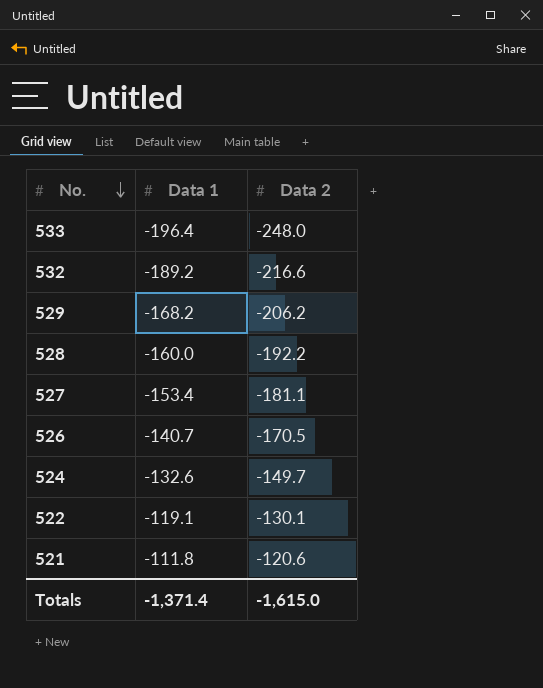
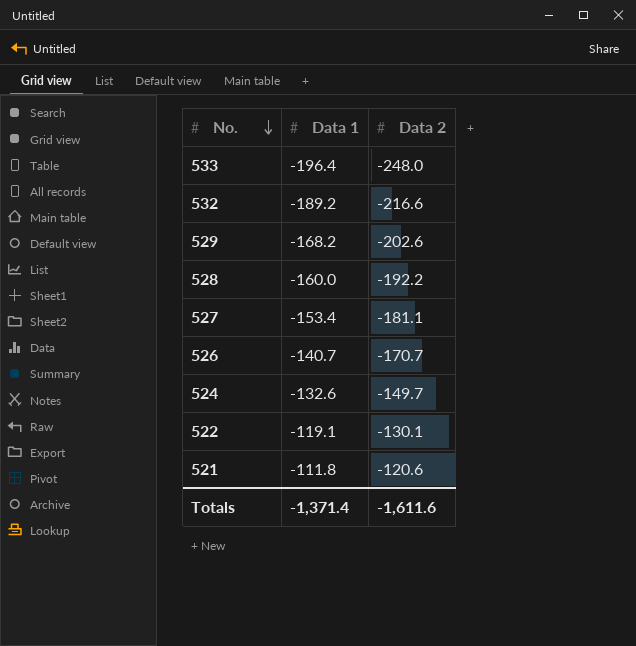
529 | Data 2: -206.2 -> -202.6
526 | Data 2: -170.5 -> -170.7
Totals | Data 2: -1,615.0 -> -1,611.6

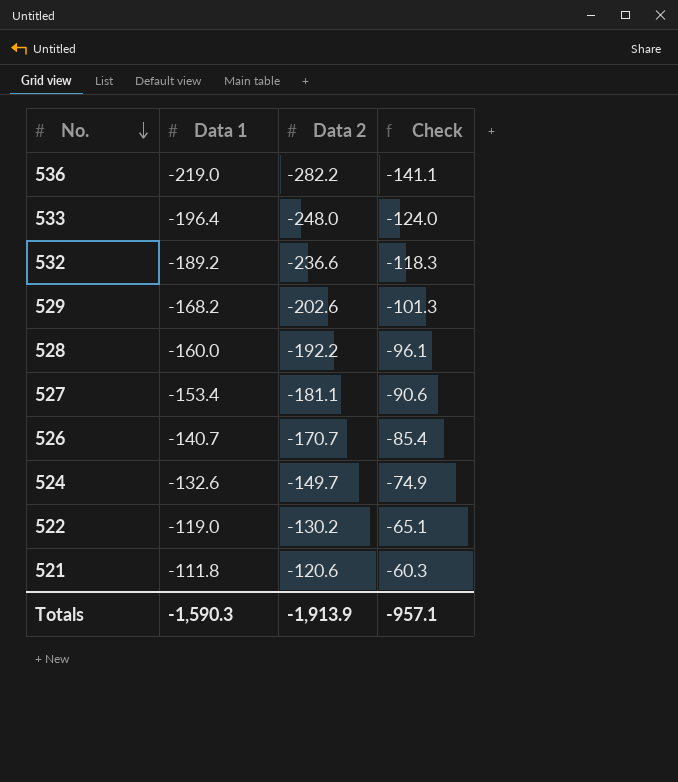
column Check | formula: none -> [Data 2] * 0.5
row 536: none -> -219.0 | -282.2 | -141.1
532 | Data 2: -216.6 -> -236.6
522 | Data 1: -119.1 -> -119.0
522 | Data 2: -130.1 -> -130.2
Totals | Data 1: -1,371.4 -> -1,590.3
Totals | Data 2: -1,611.6 -> -1,913.9

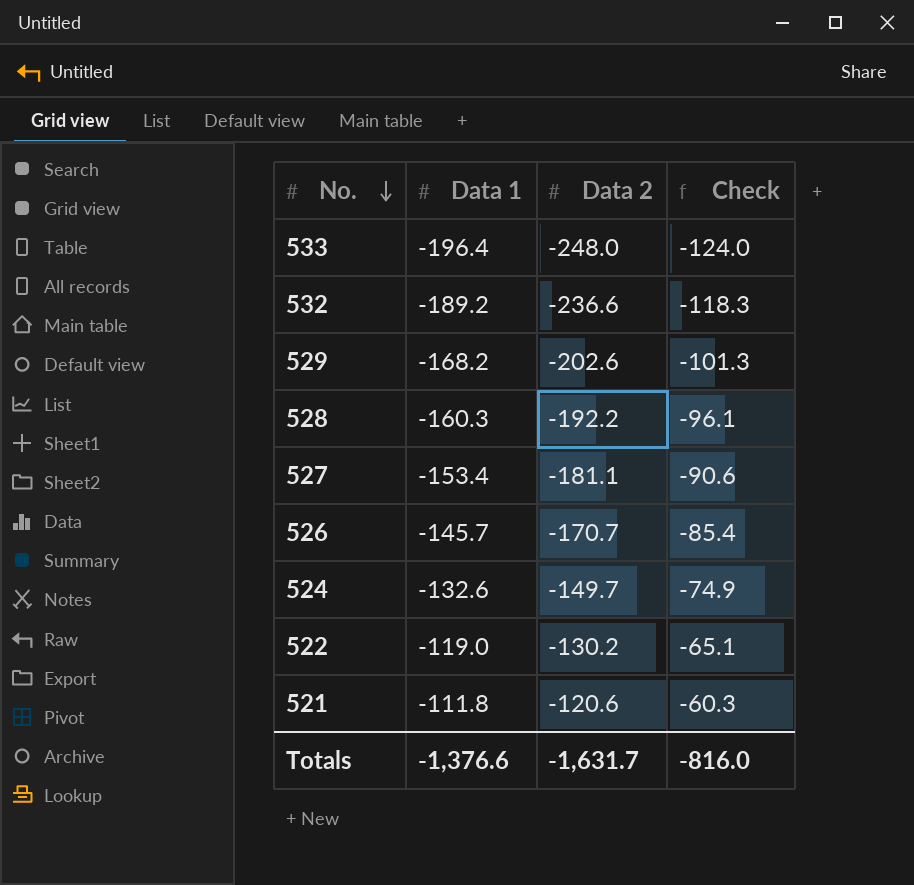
row 536: -219.0 | -282.2 | -141.1 -> none
528 | Data 1: -160.0 -> -160.3
526 | Data 1: -140.7 -> -145.7
Totals | Data 1: -1,590.3 -> -1,376.6
Totals | Data 2: -1,913.9 -> -1,631.7
Totals | Check: -957.1 -> -816.0

